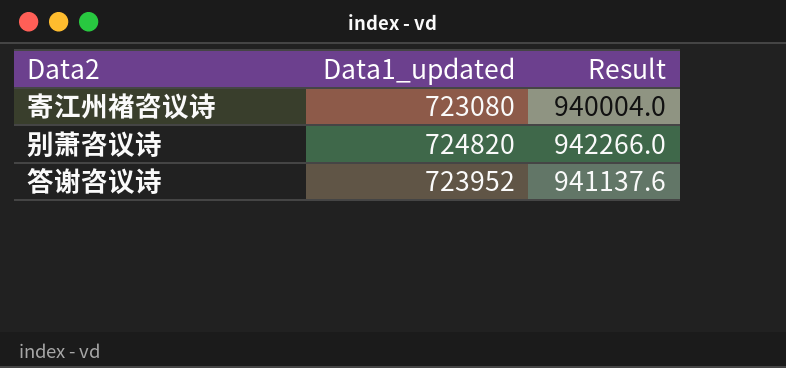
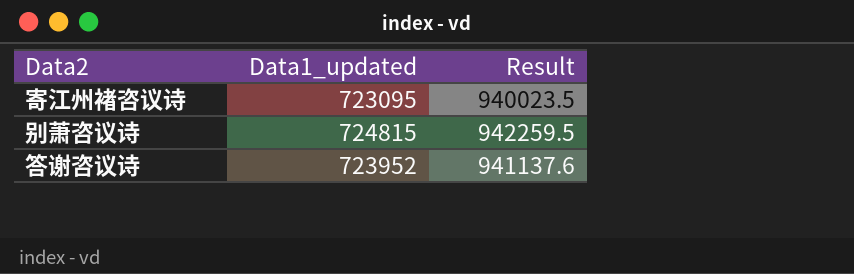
寄江州褚咨议诗 | Data1_updated: 723080 -> 723095
寄江州褚咨议诗 | Result: 940004.0 -> 940023.5
别萧咨议诗 | Data1_updated: 724820 -> 724815
别萧咨议诗 | Result: 942266.0 -> 942259.5

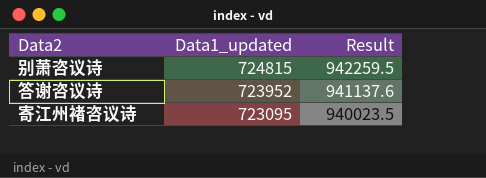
row order: none -> Data1_updated descending

